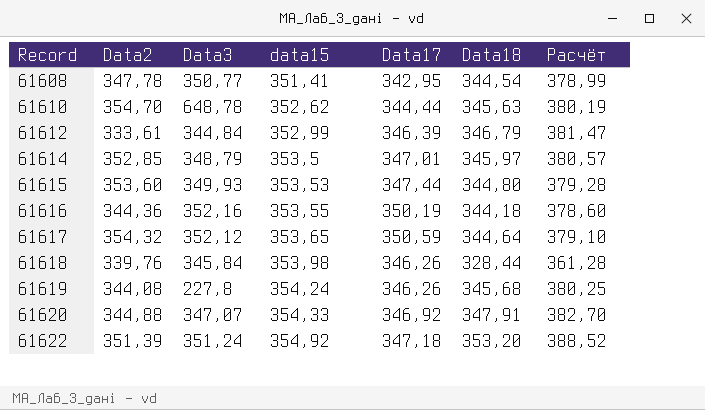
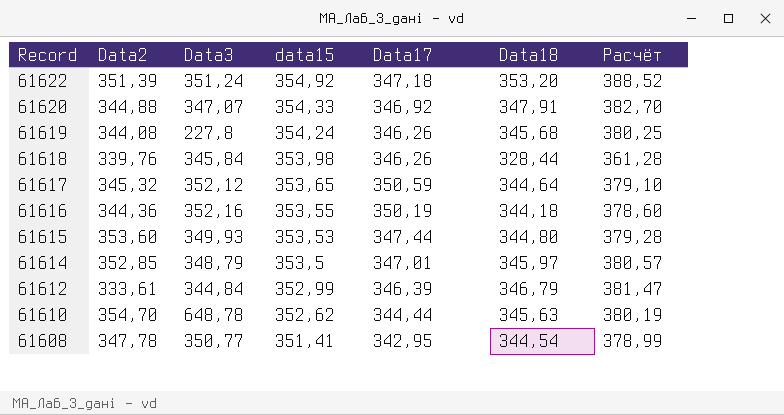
row order: Record ascending -> Record descending
61617 | Data2: 354,32 -> 345,32

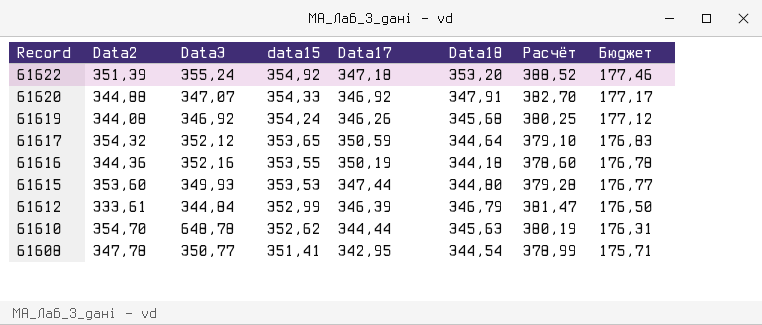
column Бюджет | formula: none -> [data15] * 0,5
row 61618: 339,76 | 345,84 | 353,98 | 346,26 | 328,44 | 361,28 -> none
row 61614: 352,85 | 348,79 | 353,5 | 347,01 | 345,97 | 380,57 -> none
61622 | Data3: 351,24 -> 355,24
61619 | Data3: 227,8 -> 346,92
61617 | Data2: 345,32 -> 354,32

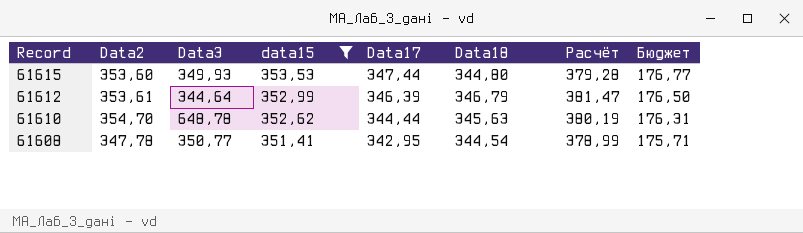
filter: none -> data15 <= 353,53
61612 | Data2: 333,61 -> 353,61
61612 | Data3: 344,84 -> 344,64

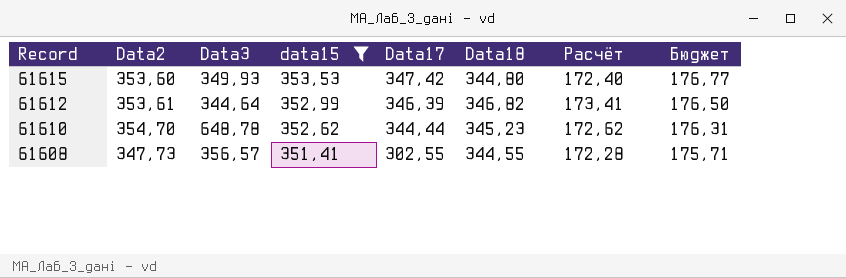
column Расчёт | formula: [Data18] * 1,1 -> [Data18] * 0,5
61615 | Data17: 347,44 -> 347,42
61612 | Data18: 346,79 -> 346,82
61610 | Data18: 345,63 -> 345,23
61608 | Data2: 347,78 -> 347,73
61608 | Data3: 350,77 -> 356,57
61608 | Data17: 342,95 -> 302,55
61608 | Data18: 344,54 -> 344,55

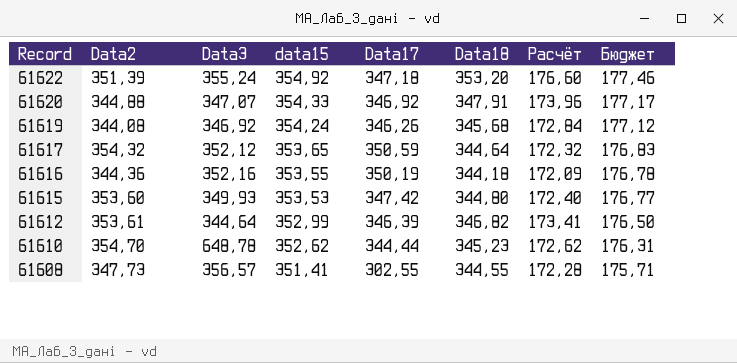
filter: data15 <= 353,53 -> none

